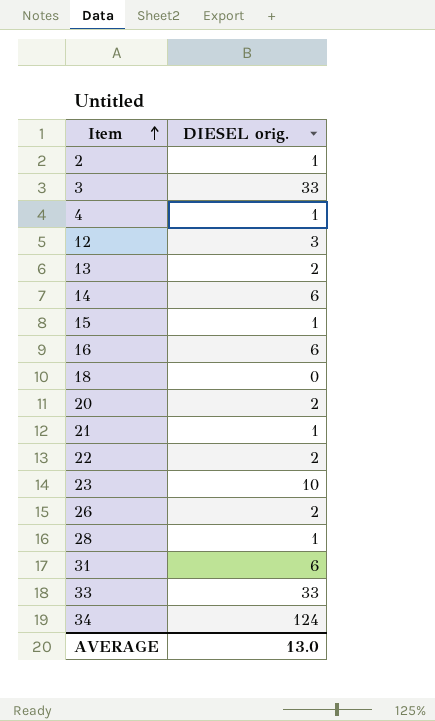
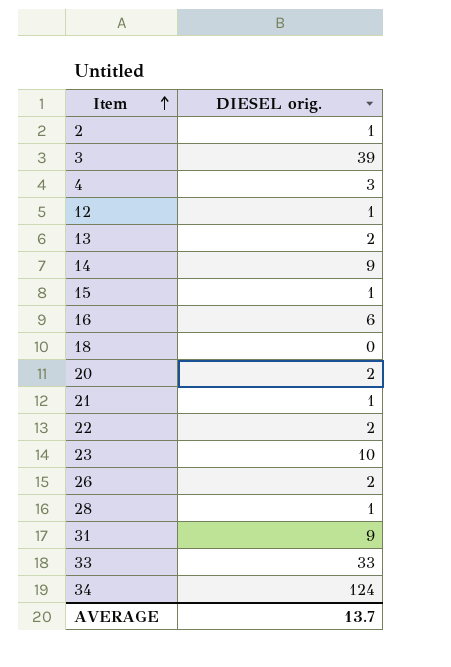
3 | DIESEL orig.: 33 -> 39
4 | DIESEL orig.: 1 -> 3
12 | DIESEL orig.: 3 -> 1
14 | DIESEL orig.: 6 -> 9
31 | DIESEL orig.: 6 -> 9
AVERAGE | DIESEL orig.: 13.0 -> 13.7

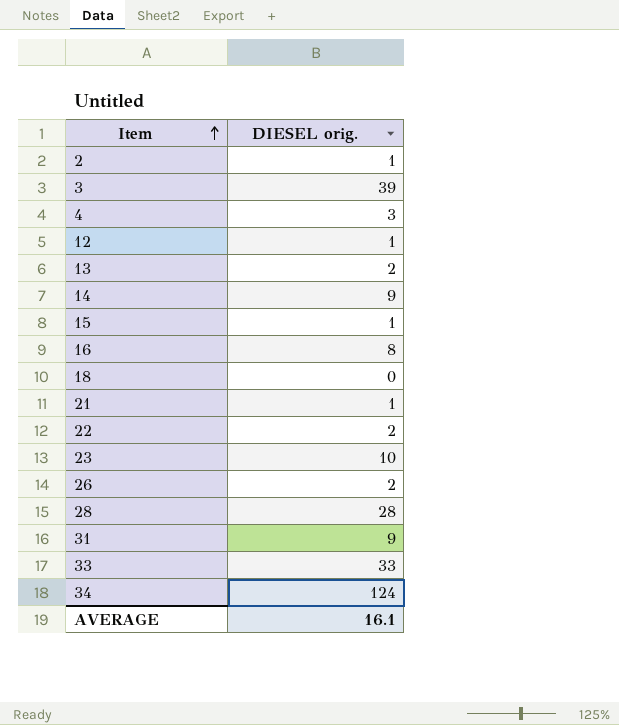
row 20: 2 -> none
16 | DIESEL orig.: 6 -> 8
28 | DIESEL orig.: 1 -> 28
AVERAGE | DIESEL orig.: 13.7 -> 16.1

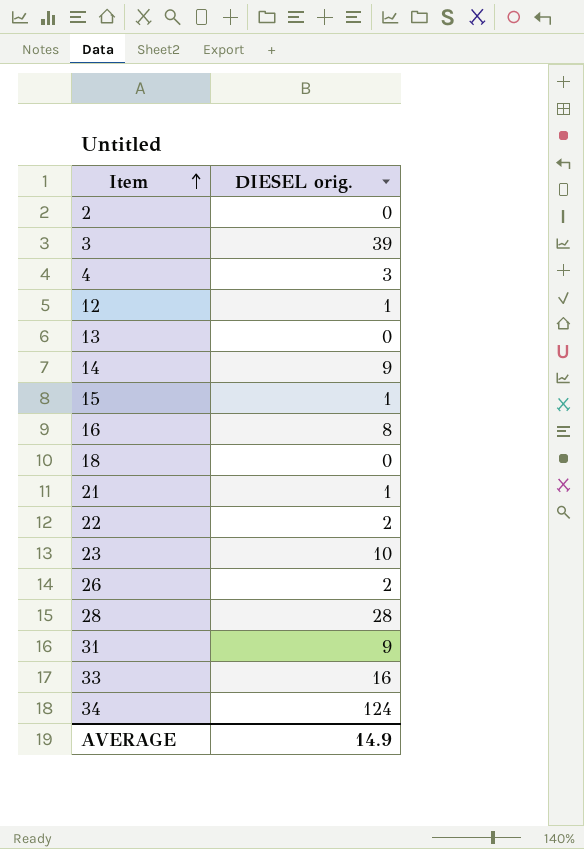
2 | DIESEL orig.: 1 -> 0
13 | DIESEL orig.: 2 -> 0
33 | DIESEL orig.: 33 -> 16
AVERAGE | DIESEL orig.: 16.1 -> 14.9

